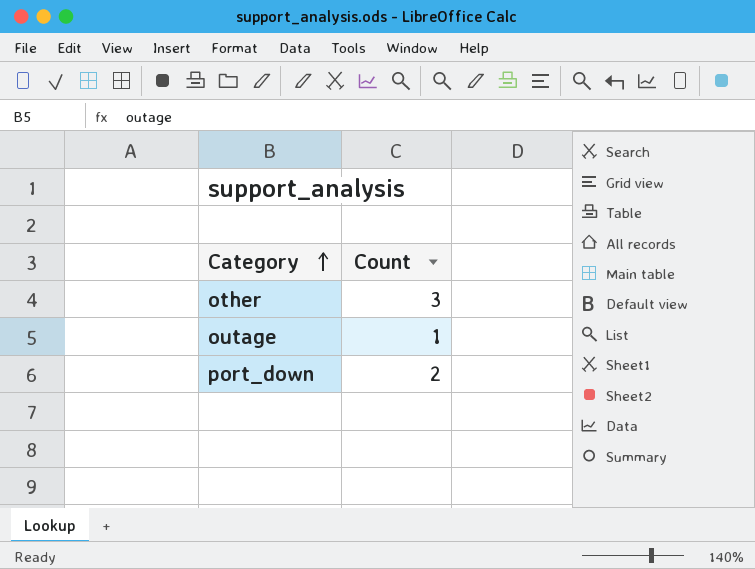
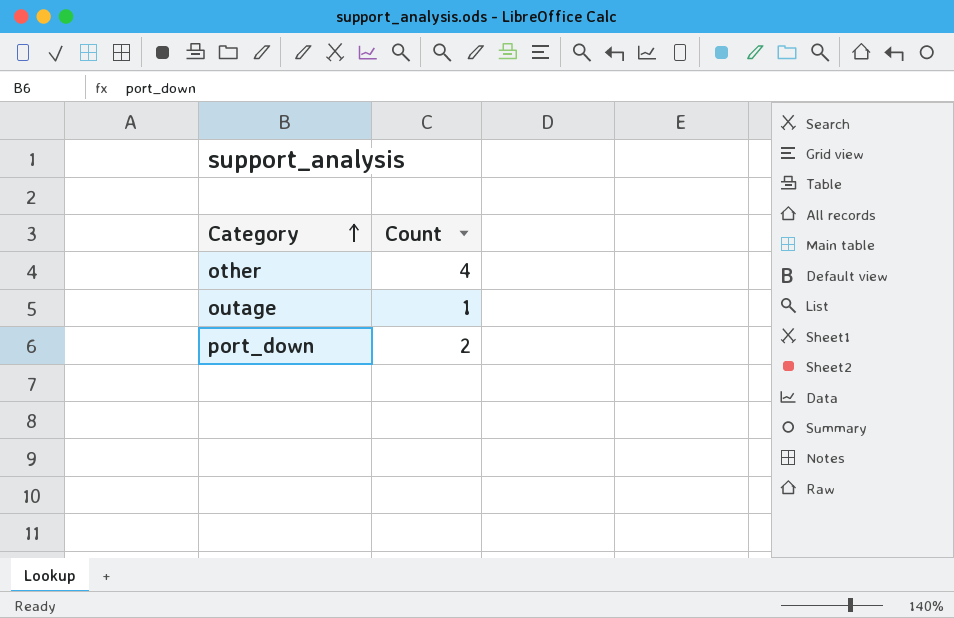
other | Count: 3 -> 4

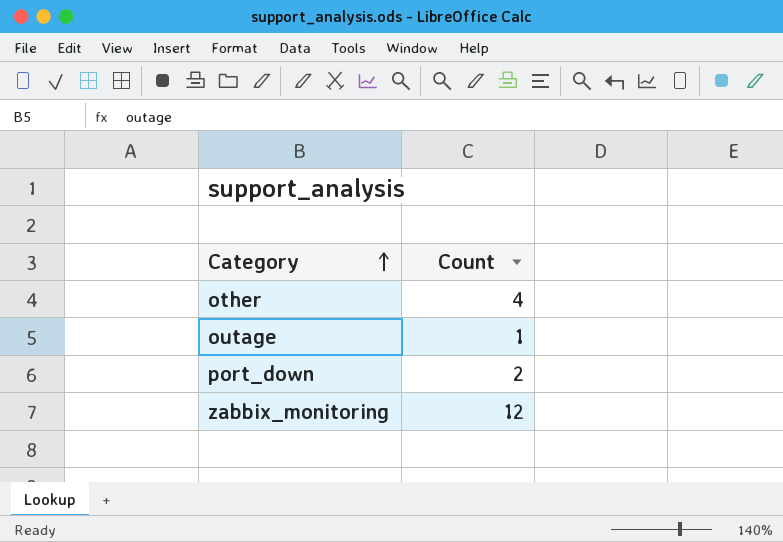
row zabbix_monitoring: none -> 12

